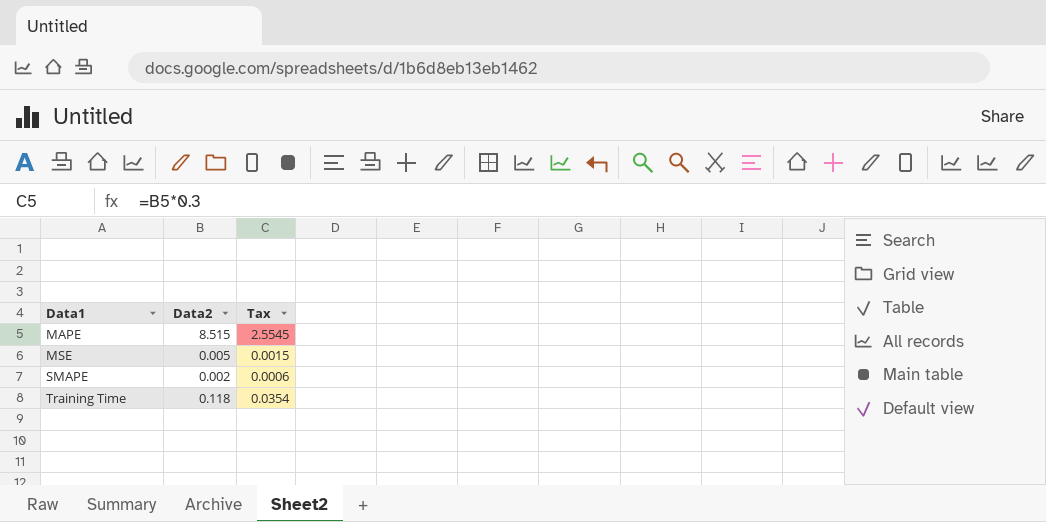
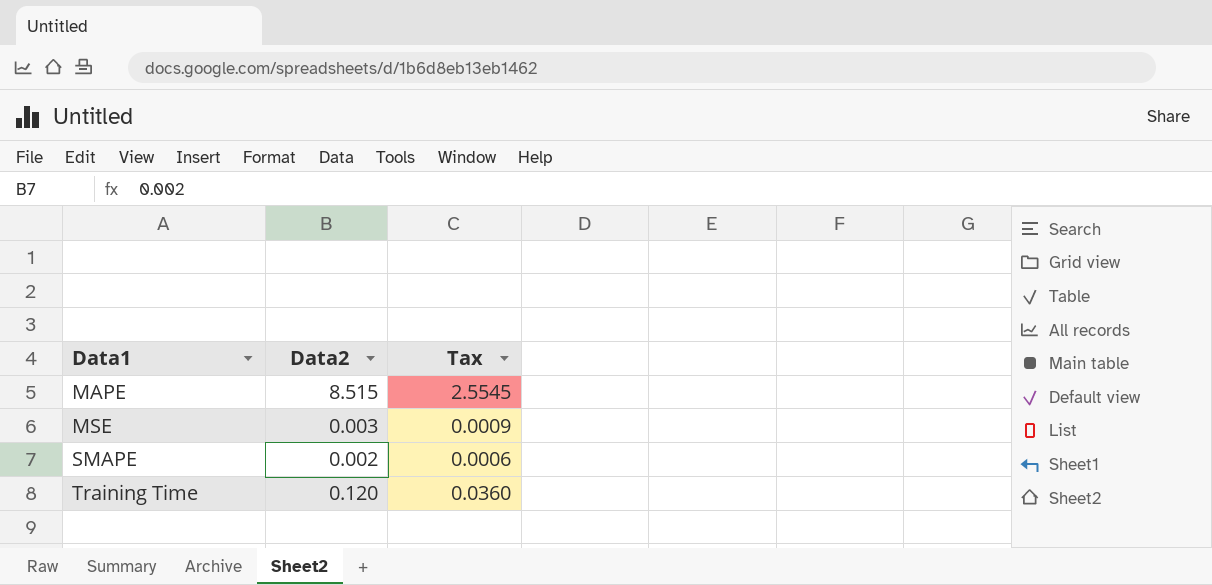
MSE | Data2: 0.005 -> 0.003
MSE | Tax: 0.0015 -> 0.0009
Training Time | Data2: 0.118 -> 0.120
Training Time | Tax: 0.0354 -> 0.0360

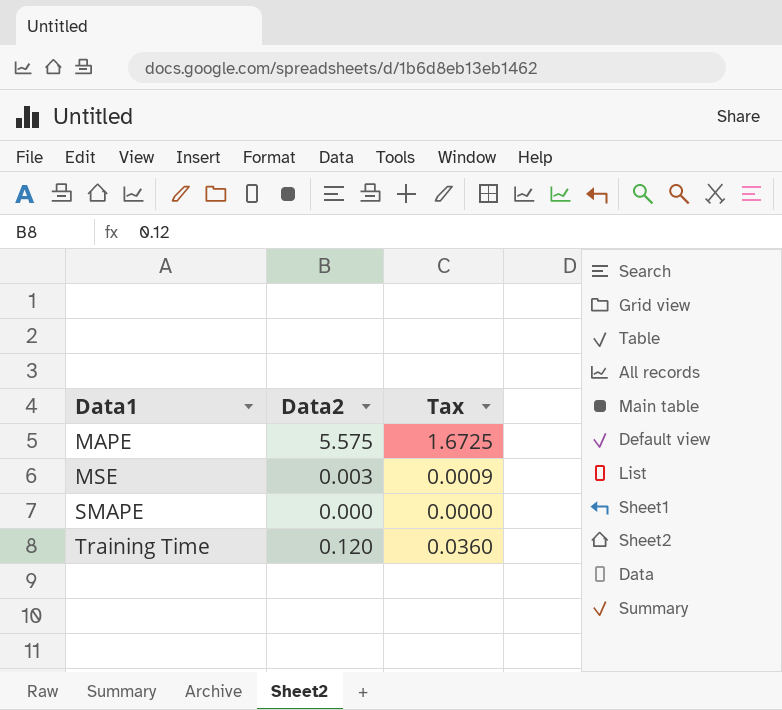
MAPE | Data2: 8.515 -> 5.575
MAPE | Tax: 2.5545 -> 1.6725
SMAPE | Data2: 0.002 -> 0.000
SMAPE | Tax: 0.0006 -> 0.0000

